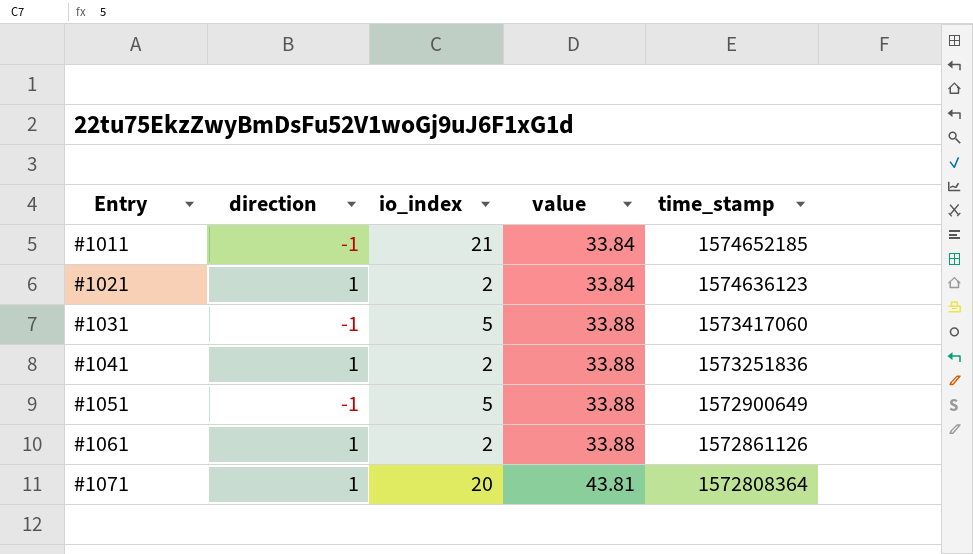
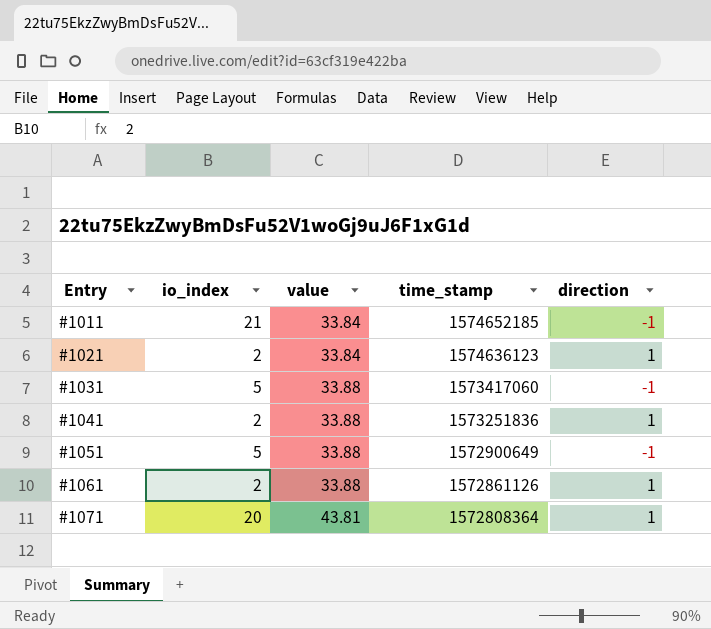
column direction | position: 2 -> 5

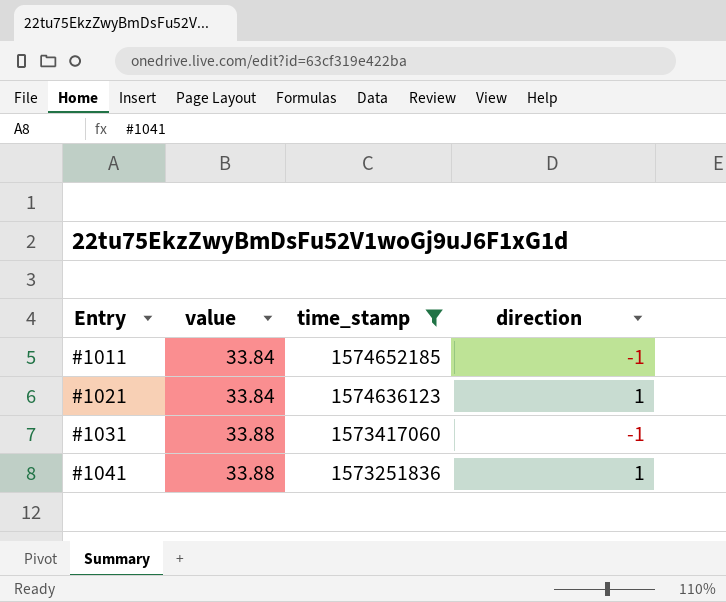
filter: none -> time_stamp >= 1573251836
column io_index | position: 2 -> none

